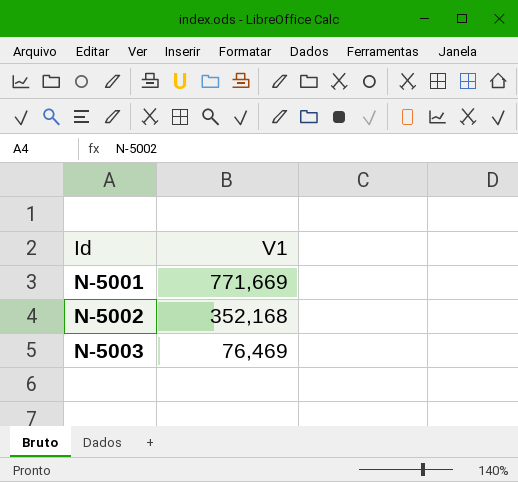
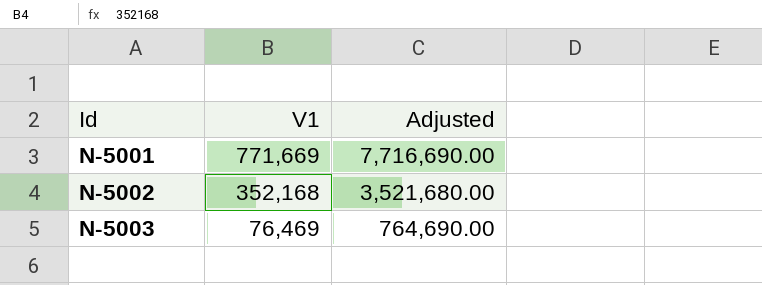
column Adjusted | formula: none -> [V1] * 10

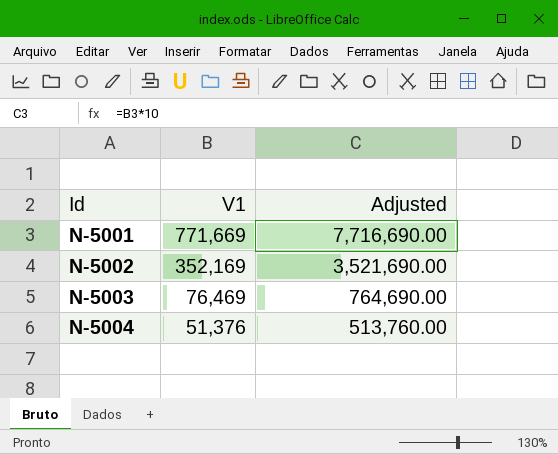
N-5002 | V1: 352,168 -> 352,169
N-5002 | Adjusted: 3,521,680.00 -> 3,521,690.00
row N-5004: none -> 51,376 | 513,760.00

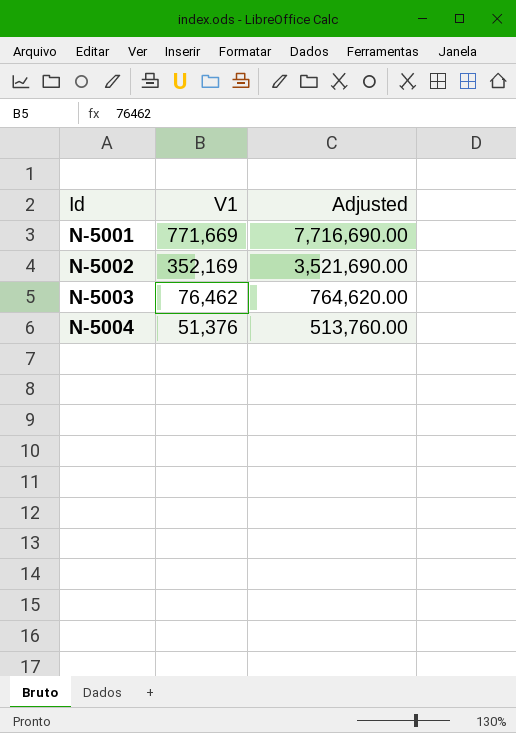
N-5003 | V1: 76,469 -> 76,462
N-5003 | Adjusted: 764,690.00 -> 764,620.00

